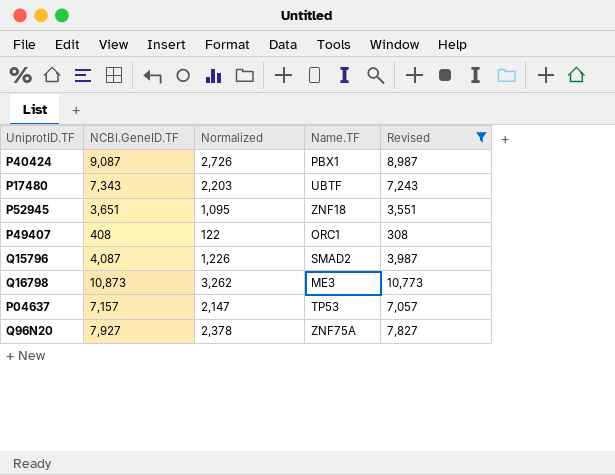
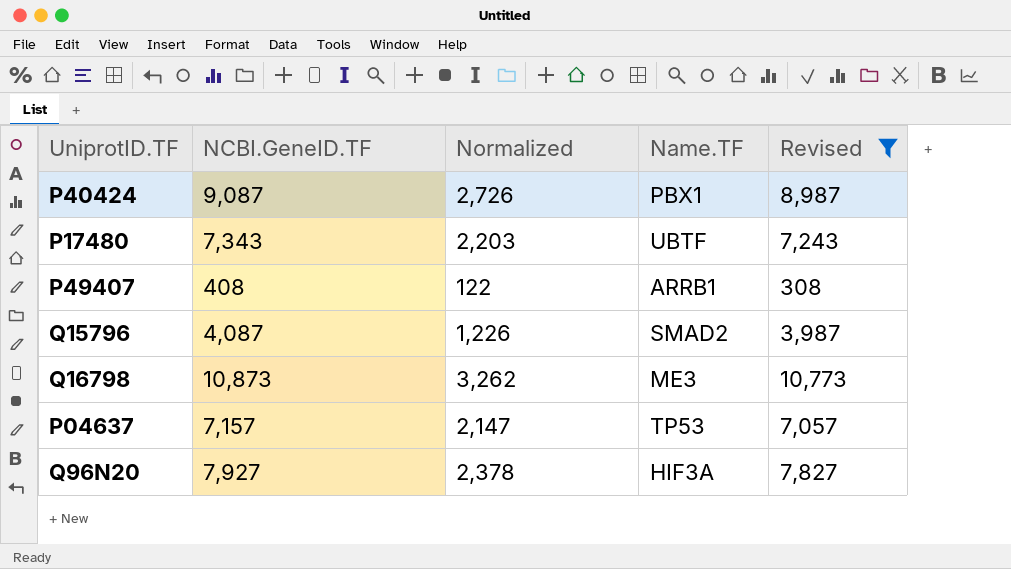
row P52945: 3,651 | 1,095 | ZNF18 | 3,551 -> none
P49407 | Name.TF: ORC1 -> ARRB1
Q96N20 | Name.TF: ZNF75A -> HIF3A

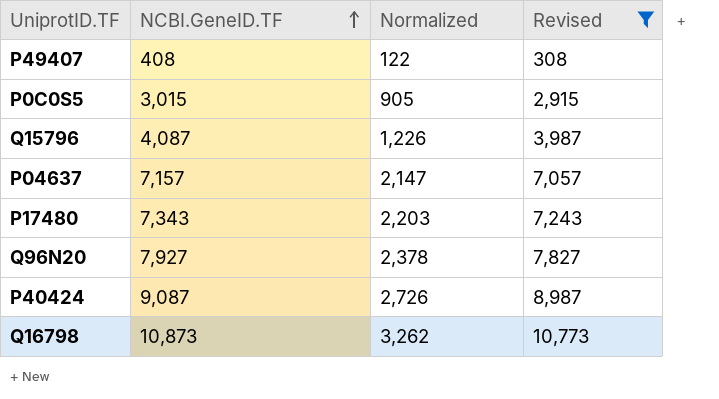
row order: none -> NCBI.GeneID.TF ascending
column Name.TF | position: 4 -> none
row P0C0S5: none -> 3,015 | 905 | 2,915

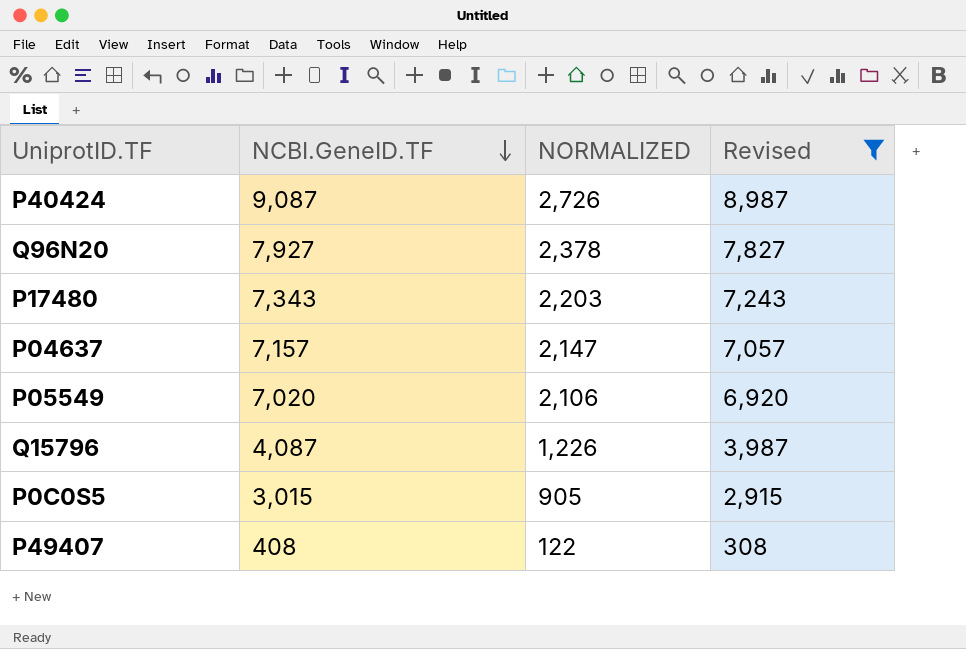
row order: NCBI.GeneID.TF ascending -> NCBI.GeneID.TF descending
column name: Normalized -> NORMALIZED
row Q16798: 10,873 | 3,262 | 10,773 -> none
row P05549: none -> 7,020 | 2,106 | 6,920

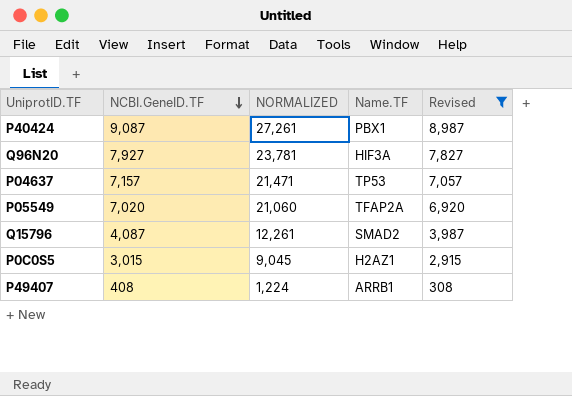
column NORMALIZED | formula: [NCBI.GeneID.TF] * 0.3 -> [NCBI.GeneID.TF] * 3
column Name.TF | position: none -> 4
row P17480: 7,343 | 2,203 | 7,243 -> none

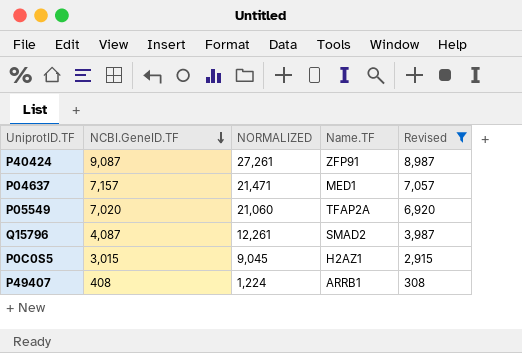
row Q96N20: 7,927 | 23,781 | HIF3A | 7,827 -> none
P40424 | Name.TF: PBX1 -> ZFP91
P04637 | Name.TF: TP53 -> MED1

